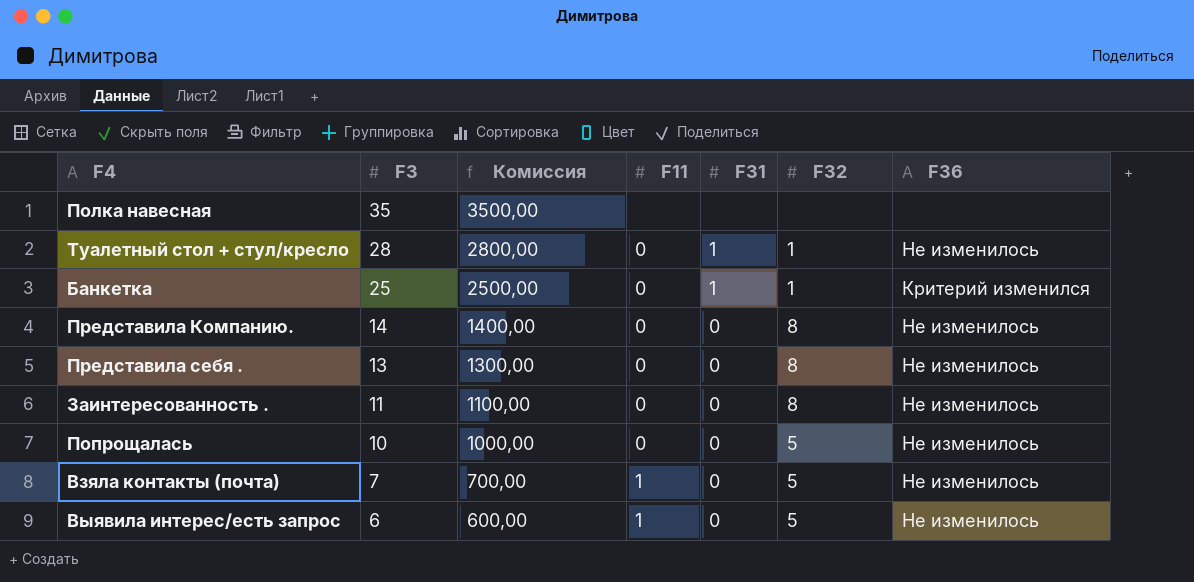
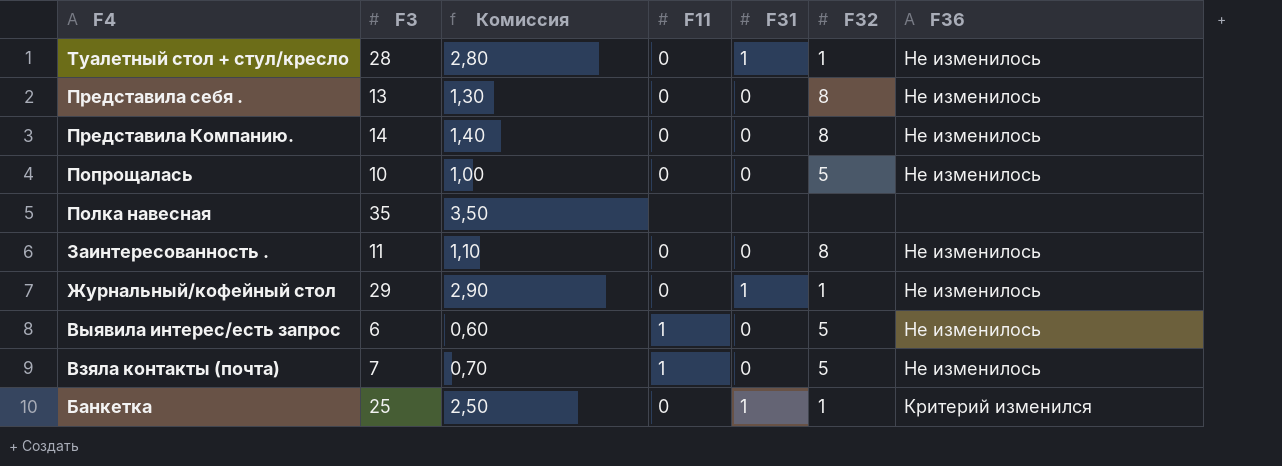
row order: F3 descending -> F4 descending
column Комиссия | formula: [F3] * 100 -> [F3] * 0,1
row Журнальный/кофейный стол: none -> 29 | 2,90 | 0 | 1 | 1 | Не изменилось

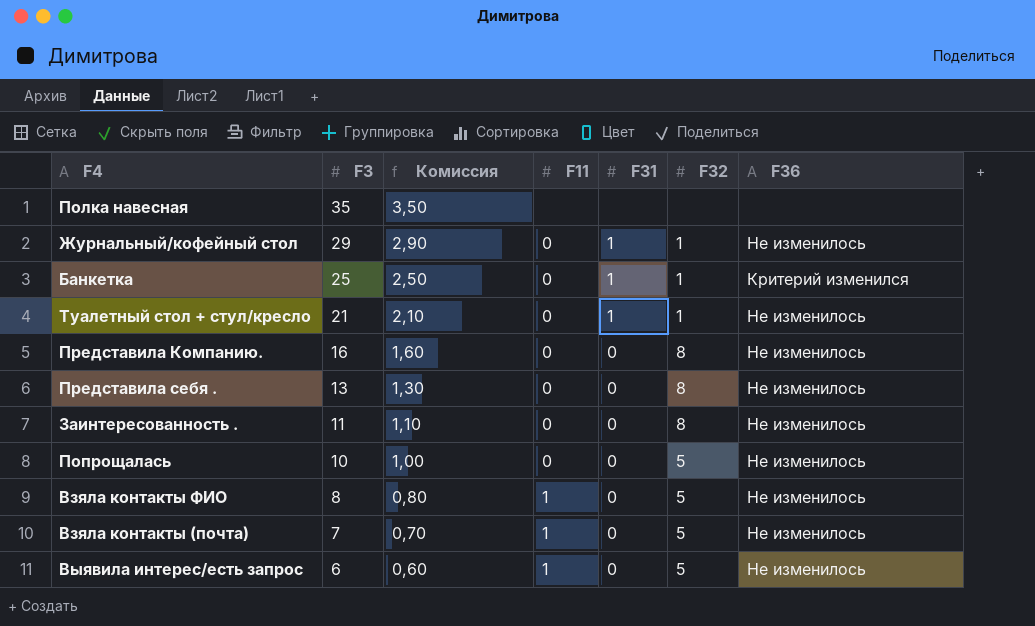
row order: F4 descending -> F3 descending
Туалетный стол + стул/кресло | F3: 28 -> 21
Туалетный стол + стул/кресло | Комиссия: 2,80 -> 2,10
Представила Компанию. | F3: 14 -> 16
Представила Компанию. | Комиссия: 1,40 -> 1,60
row Взяла контакты ФИО: none -> 8 | 0,80 | 1 | 0 | 5 | Не изменилось

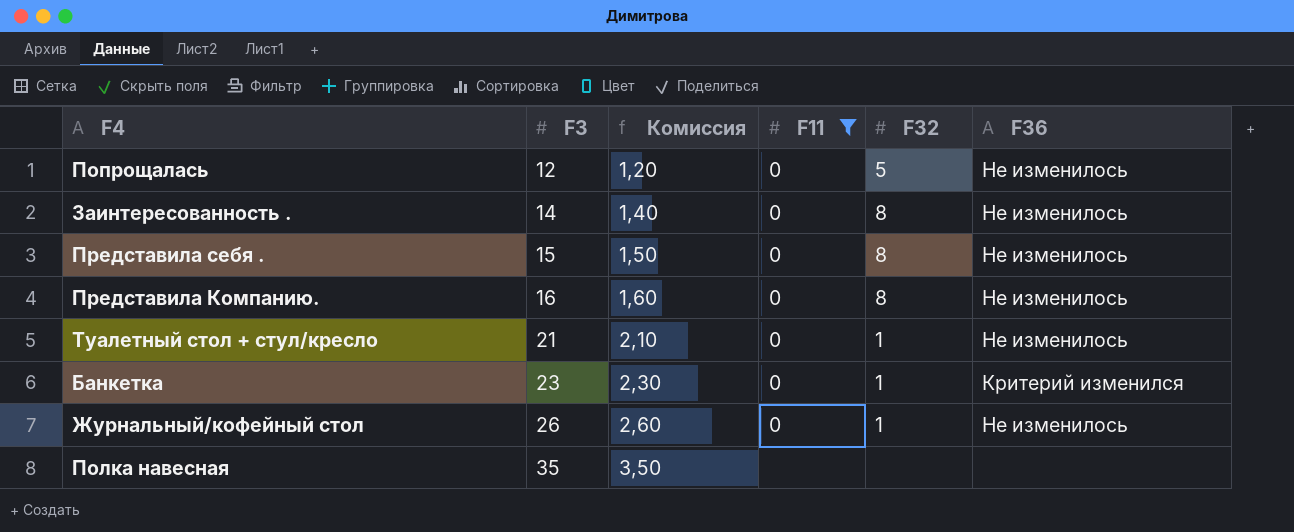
filter: none -> F11 != 1
row order: F3 descending -> F3 ascending
column F31 | position: 5 -> none
Попрощалась | F3: 10 -> 12
Попрощалась | Комиссия: 1,00 -> 1,20
Заинтересованность . | F3: 11 -> 14
Заинтересованность . | Комиссия: 1,10 -> 1,40
Представила себя . | F3: 13 -> 15
Представила себя . | Комиссия: 1,30 -> 1,50
Банкетка | F3: 25 -> 23
Банкетка | Комиссия: 2,50 -> 2,30
Журнальный/кофейный стол | F3: 29 -> 26
Журнальный/кофейный стол | Комиссия: 2,90 -> 2,60

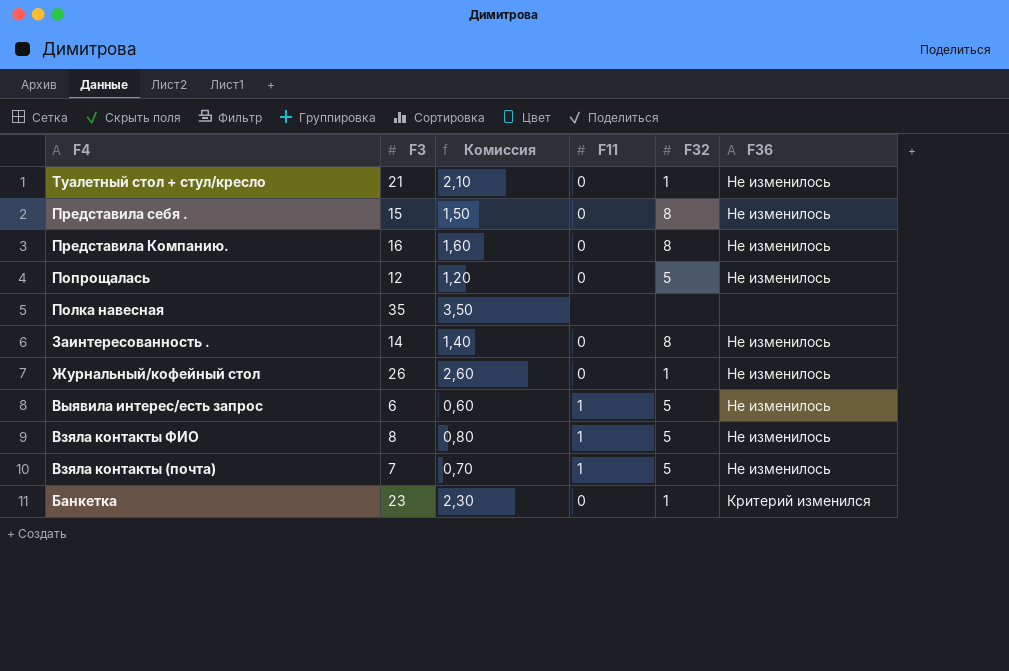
filter: F11 != 1 -> none
row order: F3 ascending -> F4 descending

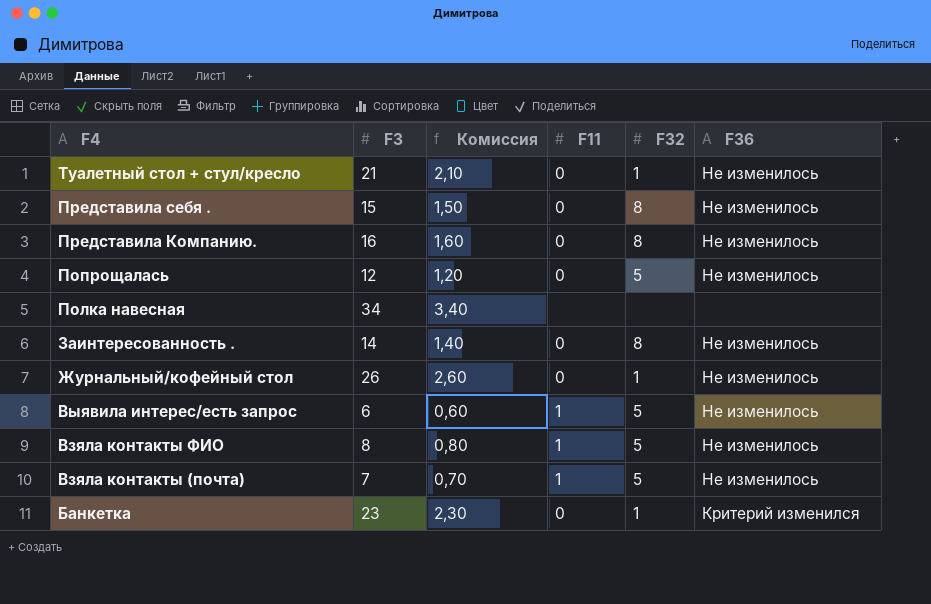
Полка навесная | F3: 35 -> 34
Полка навесная | Комиссия: 3,50 -> 3,40

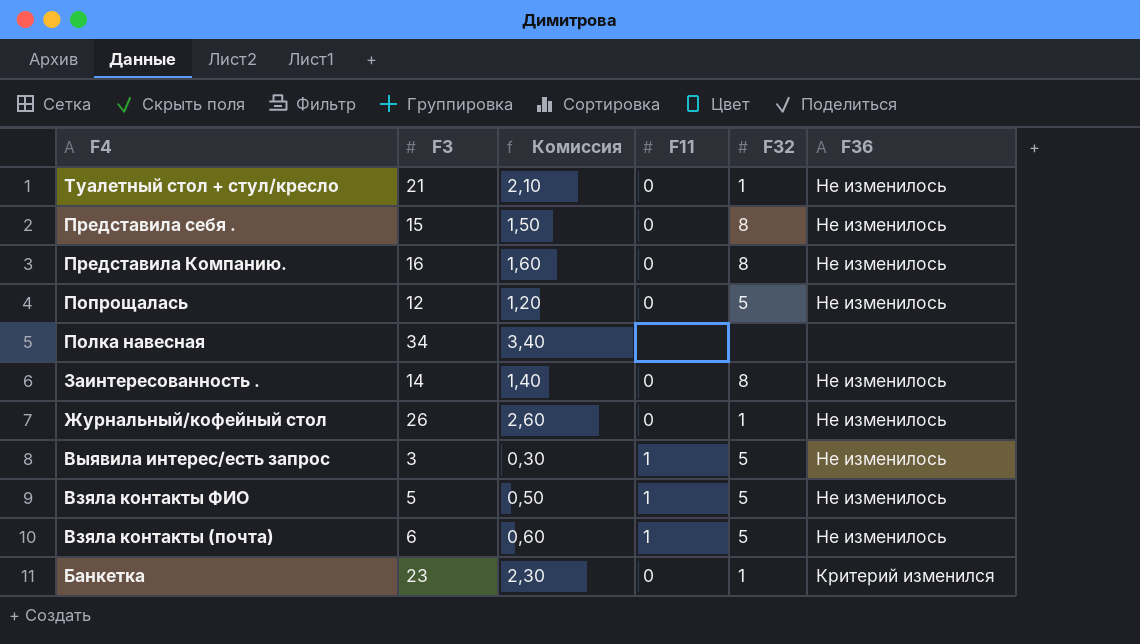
Выявила интерес/есть запрос | F3: 6 -> 3
Выявила интерес/есть запрос | Комиссия: 0,60 -> 0,30
Взяла контакты ФИО | F3: 8 -> 5
Взяла контакты ФИО | Комиссия: 0,80 -> 0,50
Взяла контакты (почта) | F3: 7 -> 6
Взяла контакты (почта) | Комиссия: 0,70 -> 0,60

